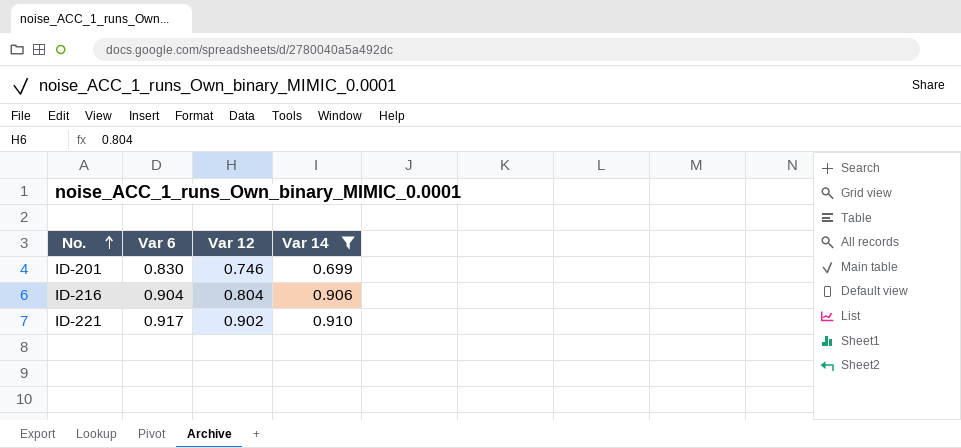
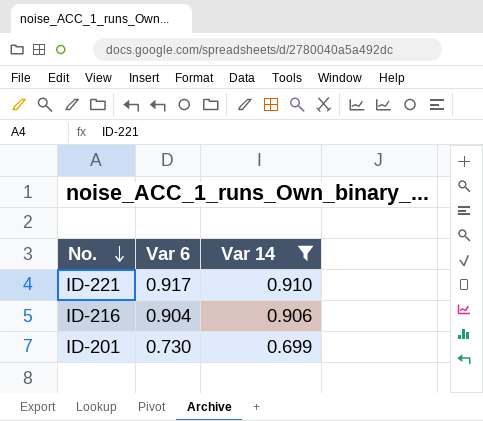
row order: No. ascending -> No. descending
column Var 12 | position: 3 -> none
ID-201 | Var 6: 0.830 -> 0.730

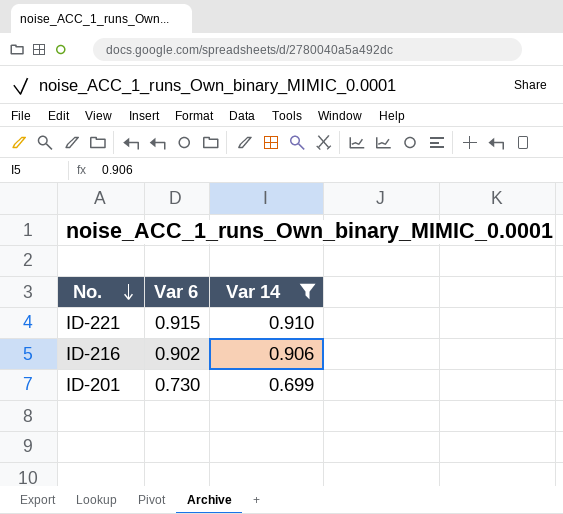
ID-221 | Var 6: 0.917 -> 0.915
ID-216 | Var 6: 0.904 -> 0.902

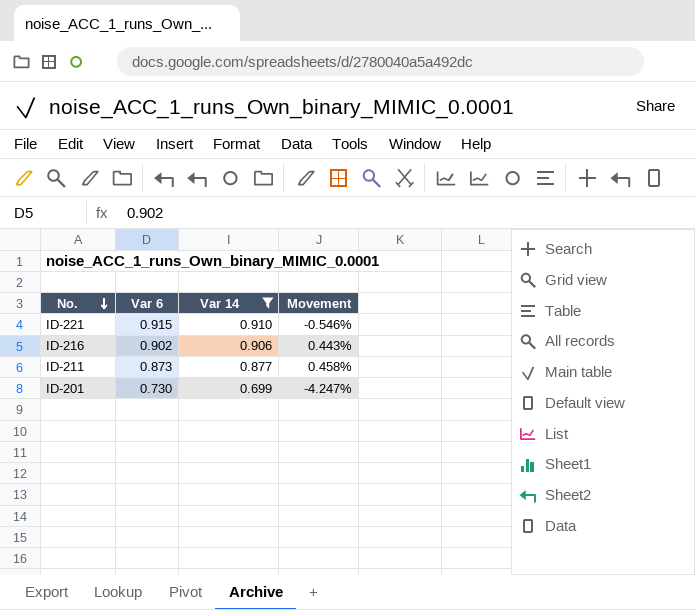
column Movement | formula: none -> ([Var 14] - [Var 6]) / [Var 6]
row ID-211: none -> 0.873 | 0.877 | 0.458%

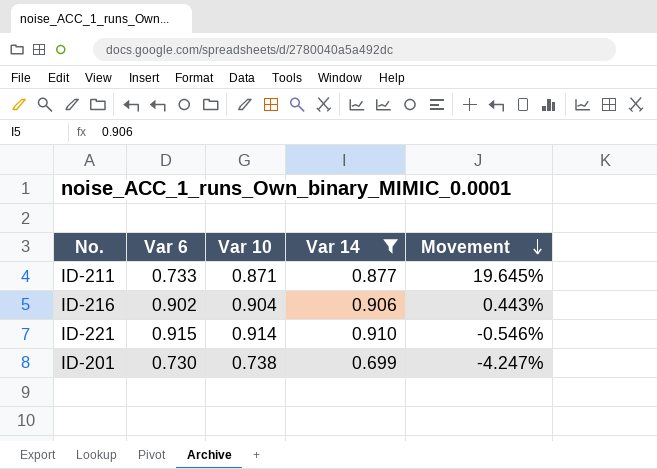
row order: No. descending -> Movement descending
column Var 10 | position: none -> 3
ID-211 | Var 6: 0.873 -> 0.733
ID-211 | Movement: 0.458% -> 19.645%

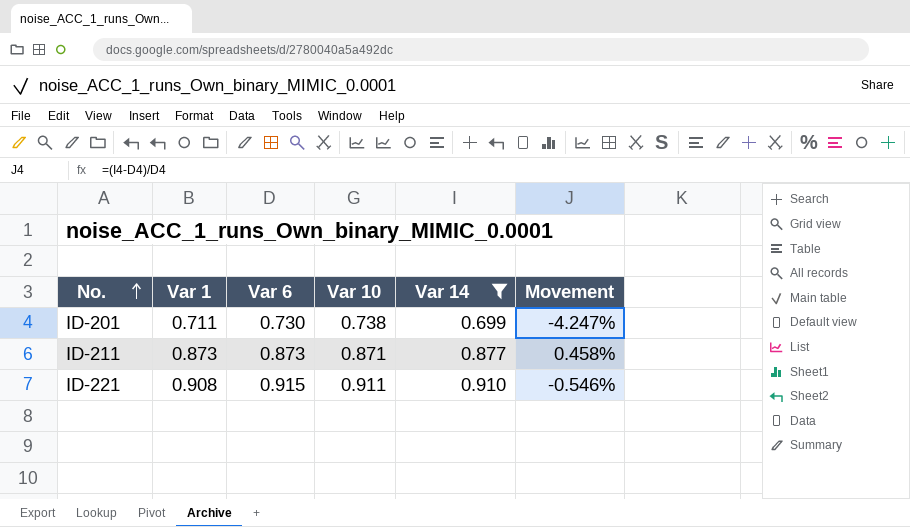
row order: Movement descending -> No. ascending
column Var 1 | position: none -> 2
row ID-216: 0.902 | 0.904 | 0.906 | 0.443% -> none
ID-211 | Var 6: 0.733 -> 0.873
ID-211 | Movement: 19.645% -> 0.458%
ID-221 | Var 10: 0.914 -> 0.911

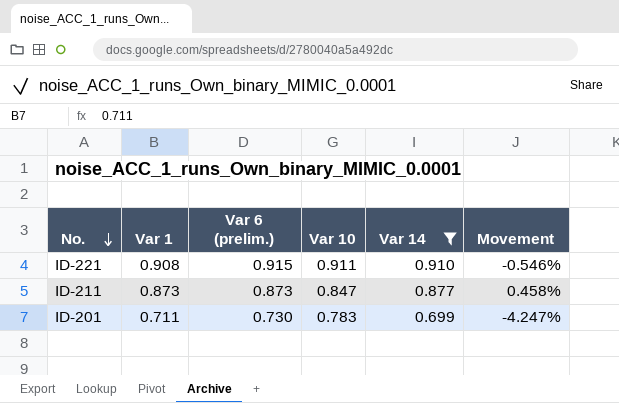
row order: No. ascending -> No. descending
column name: Var 6 -> Var 6 (prelim.)
ID-211 | Var 10: 0.871 -> 0.847
ID-201 | Var 10: 0.738 -> 0.783

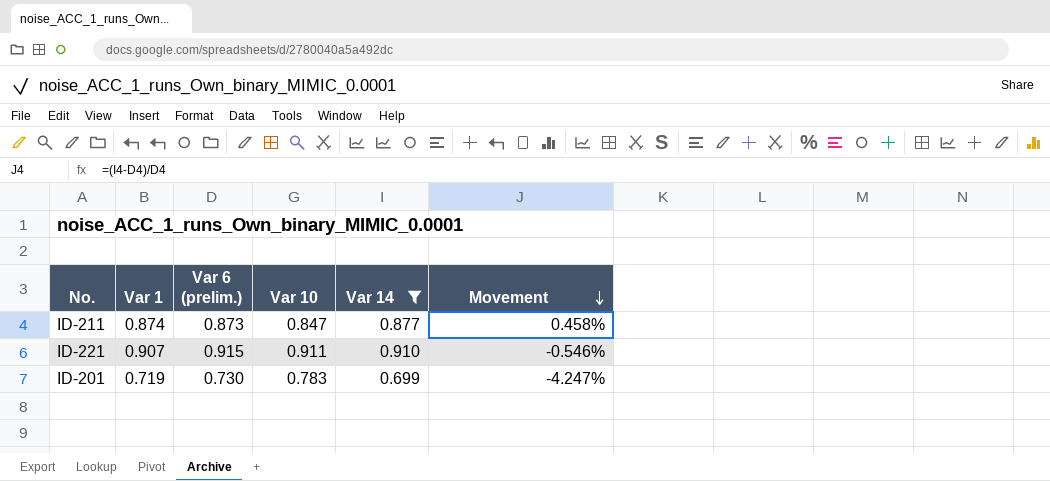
row order: No. descending -> Movement descending
ID-211 | Var 1: 0.873 -> 0.874
ID-221 | Var 1: 0.908 -> 0.907
ID-201 | Var 1: 0.711 -> 0.719

